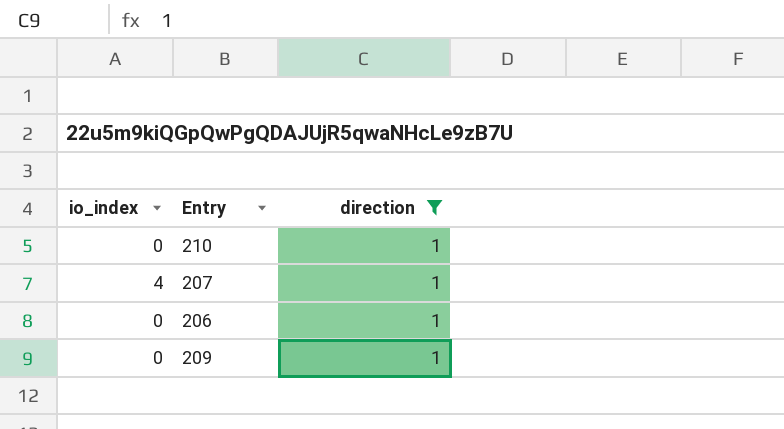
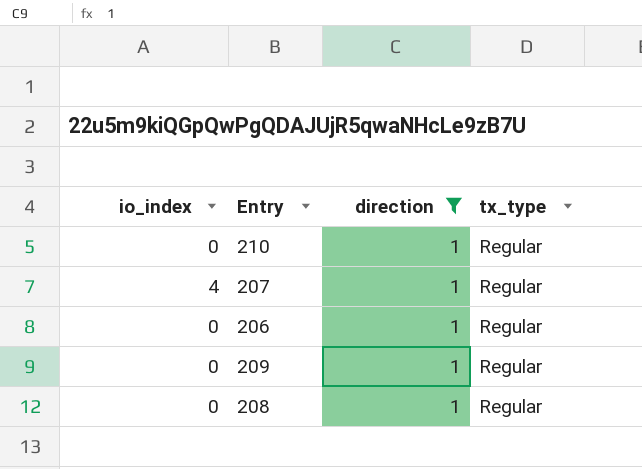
column tx_type | position: none -> 4
row 208: none -> 0 | 1 | Regular

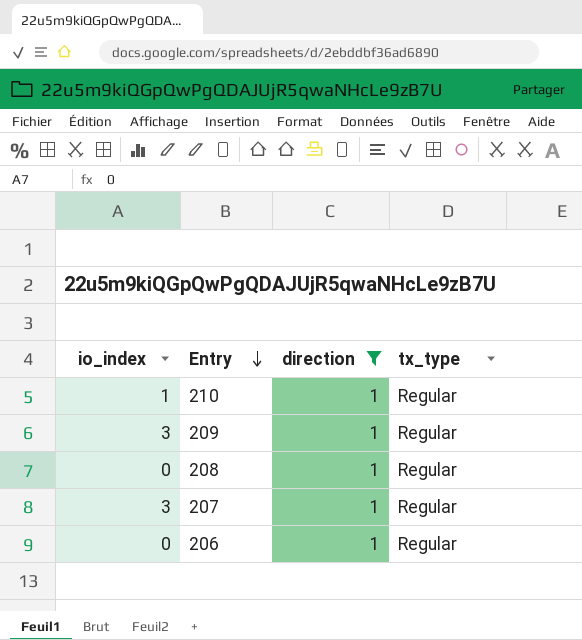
row order: none -> Entry descending
210 | io_index: 0 -> 1
209 | io_index: 0 -> 3
207 | io_index: 4 -> 3

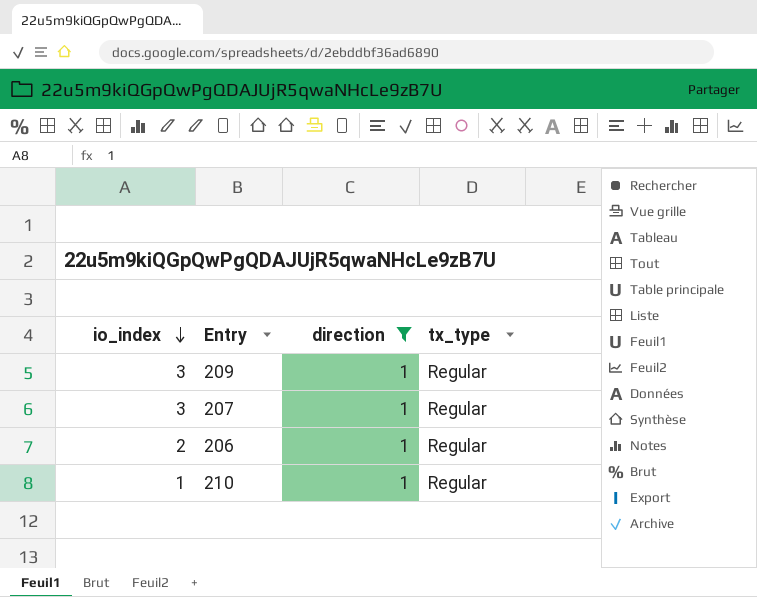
row order: Entry descending -> io_index descending
row 208: 0 | 1 | Regular -> none
206 | io_index: 0 -> 2

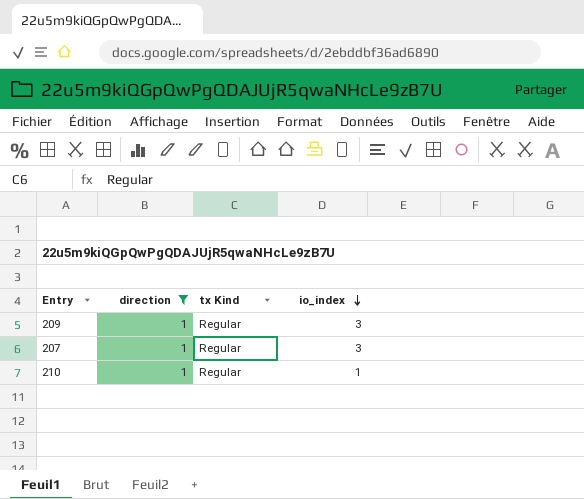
column name: tx_type -> tx Kind
column io_index | position: 1 -> 4
row 206: 2 | 1 | Regular -> none

